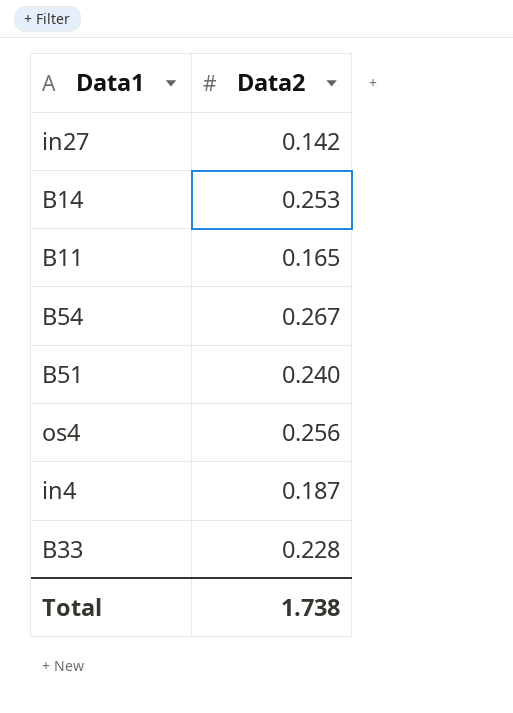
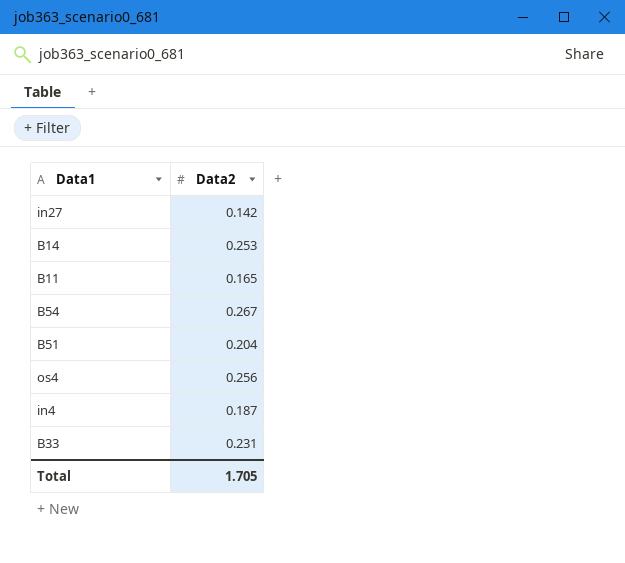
B51 | Data2: 0.240 -> 0.204
B33 | Data2: 0.228 -> 0.231
Total | Data2: 1.738 -> 1.705

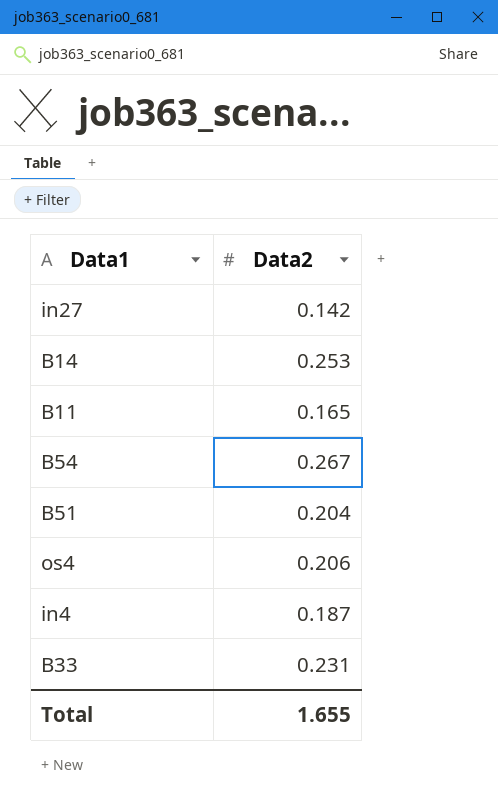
os4 | Data2: 0.256 -> 0.206
Total | Data2: 1.705 -> 1.655

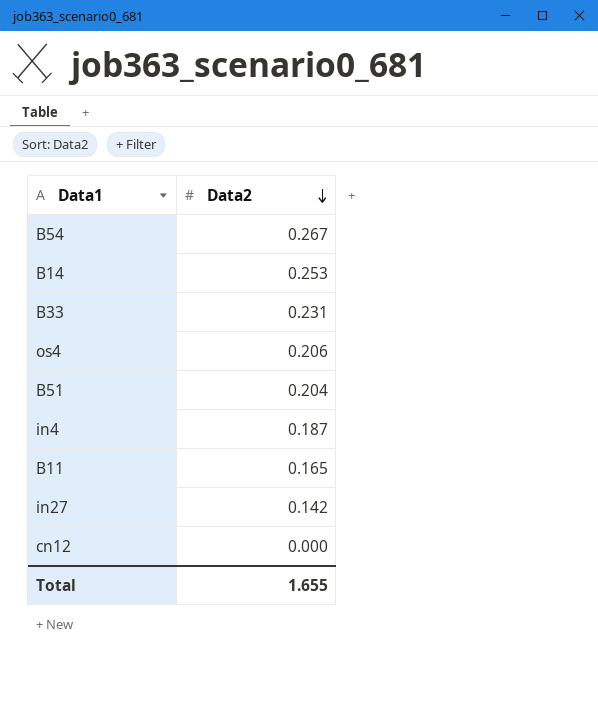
row order: none -> Data2 descending
row cn12: none -> 0.000

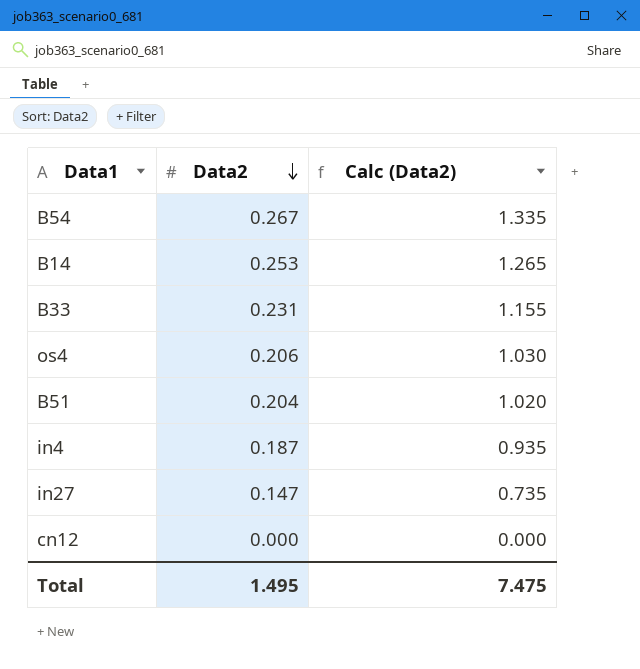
column Calc (Data2) | formula: none -> [Data2] * 5
row B11: 0.165 -> none
in27 | Data2: 0.142 -> 0.147
Total | Data2: 1.655 -> 1.495

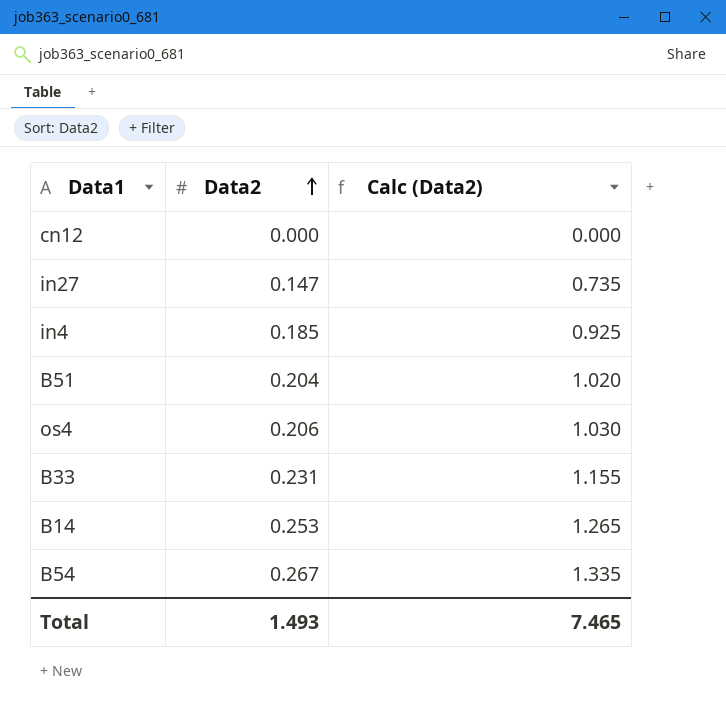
row order: Data2 descending -> Data2 ascending
in4 | Data2: 0.187 -> 0.185
in4 | Calc (Data2): 0.935 -> 0.925
Total | Data2: 1.495 -> 1.493
Total | Calc (Data2): 7.475 -> 7.465

